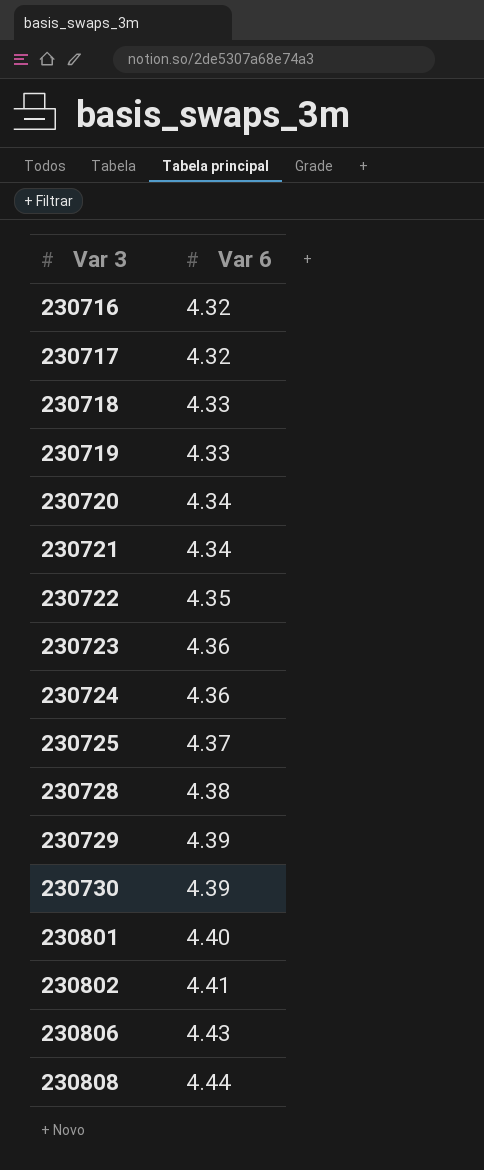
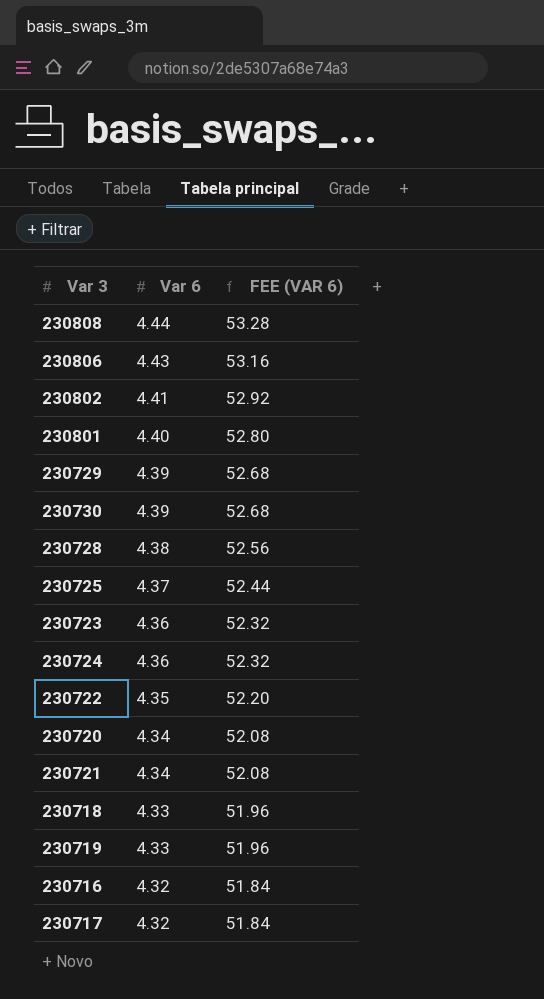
row order: Var 3 ascending -> Var 6 descending
column FEE (VAR 6) | formula: none -> [Var 6] * 12

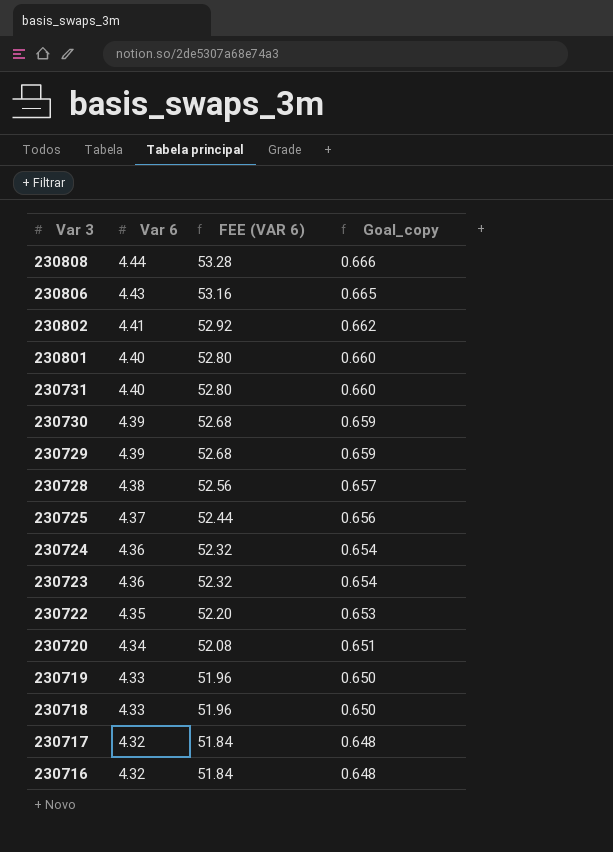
row order: Var 6 descending -> Var 3 descending
column Goal_copy | formula: none -> [Var 6] * 0.15
row 230721: 4.34 | 52.08 -> none
row 230731: none -> 4.40 | 52.80 | 0.660

